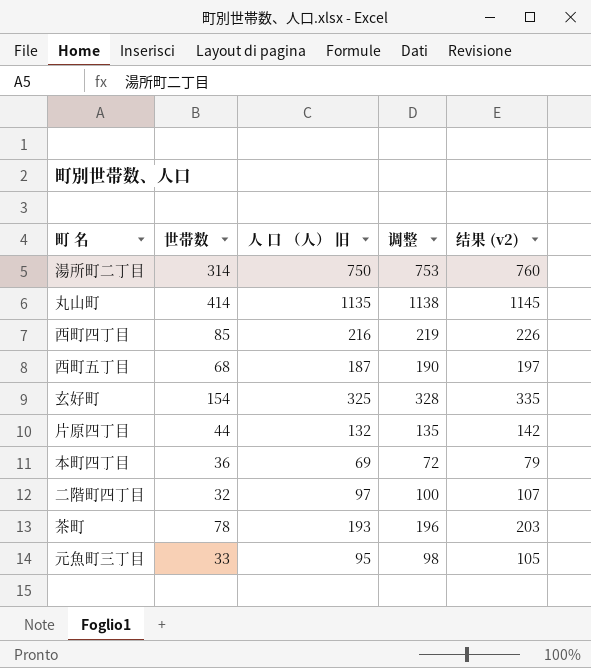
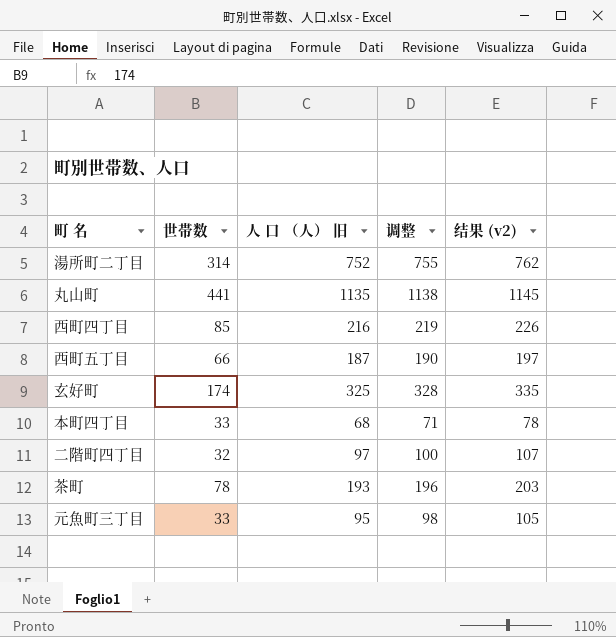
row 片原四丁目: 44 | 132 | 135 | 142 -> none
湯所町二丁目 | 人 口 （人） 旧: 750 -> 752
湯所町二丁目 | 调整: 753 -> 755
湯所町二丁目 | 结果 (v2): 760 -> 762
丸山町 | 世帯数: 414 -> 441
西町五丁目 | 世帯数: 68 -> 66
玄好町 | 世帯数: 154 -> 174
本町四丁目 | 世帯数: 36 -> 33
本町四丁目 | 人 口 （人） 旧: 69 -> 68
本町四丁目 | 调整: 72 -> 71
本町四丁目 | 结果 (v2): 79 -> 78

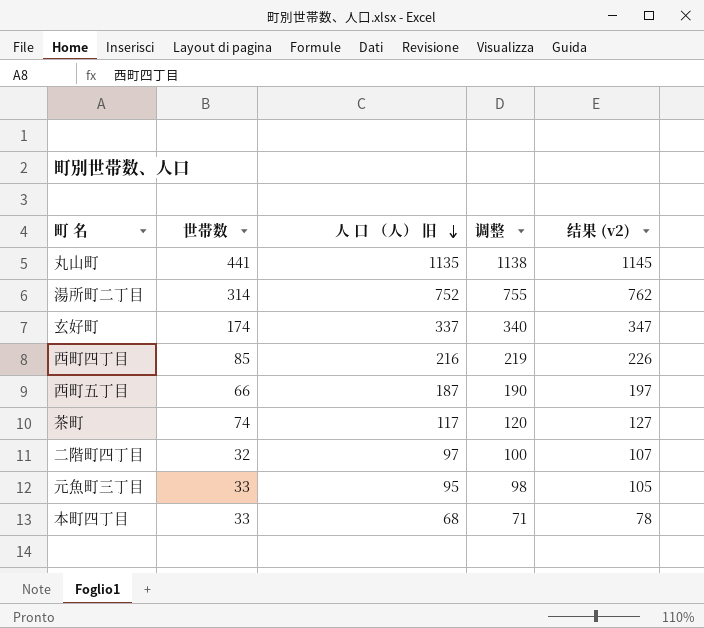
row order: none -> 人 口 （人） 旧 descending
玄好町 | 人 口 （人） 旧: 325 -> 337
玄好町 | 调整: 328 -> 340
玄好町 | 结果 (v2): 335 -> 347
茶町 | 世帯数: 78 -> 74
茶町 | 人 口 （人） 旧: 193 -> 117
茶町 | 调整: 196 -> 120
茶町 | 结果 (v2): 203 -> 127

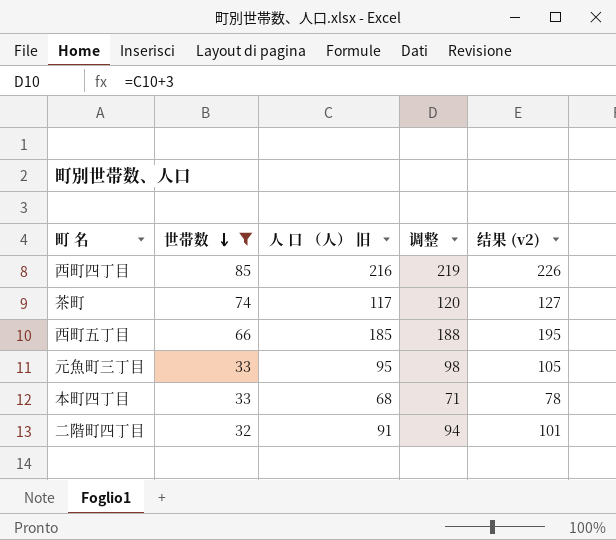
filter: none -> 世帯数 <= 85
row order: 人 口 （人） 旧 descending -> 世帯数 descending
西町五丁目 | 人 口 （人） 旧: 187 -> 185
西町五丁目 | 调整: 190 -> 188
西町五丁目 | 结果 (v2): 197 -> 195
二階町四丁目 | 人 口 （人） 旧: 97 -> 91
二階町四丁目 | 调整: 100 -> 94
二階町四丁目 | 结果 (v2): 107 -> 101

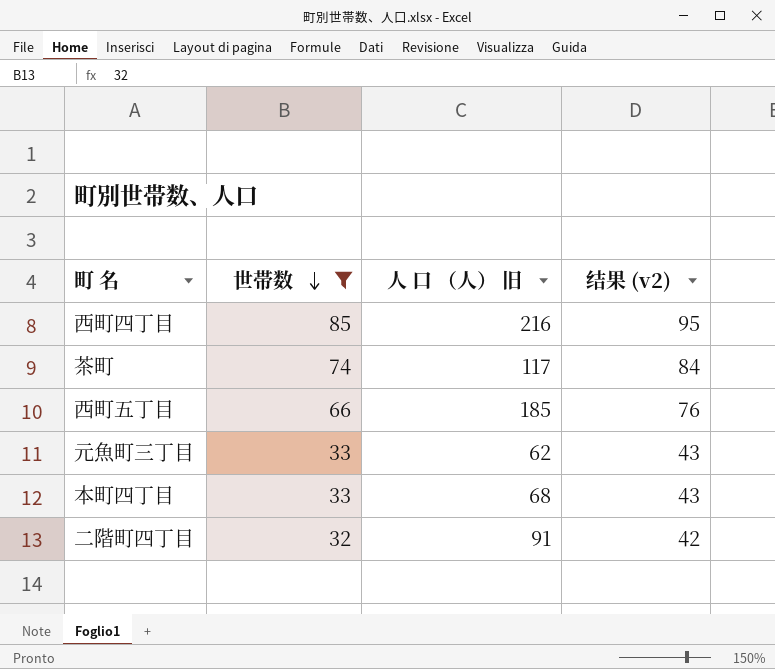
column 调整 | formula: [人 口 （人） 旧] + 3 -> none
column 结果 (v2) | formula: [人 口 （人） 旧] + 10 -> [世帯数] + 10
元魚町三丁目 | 人 口 （人） 旧: 95 -> 62

